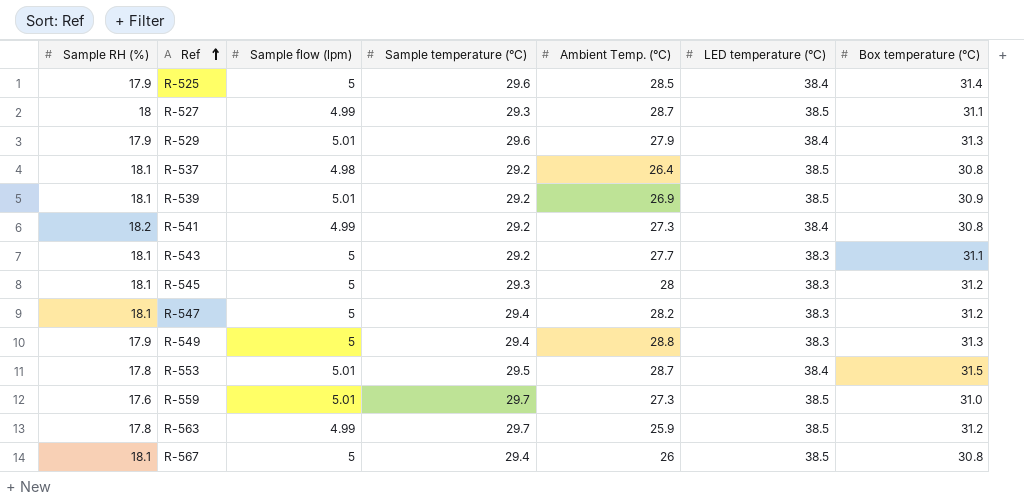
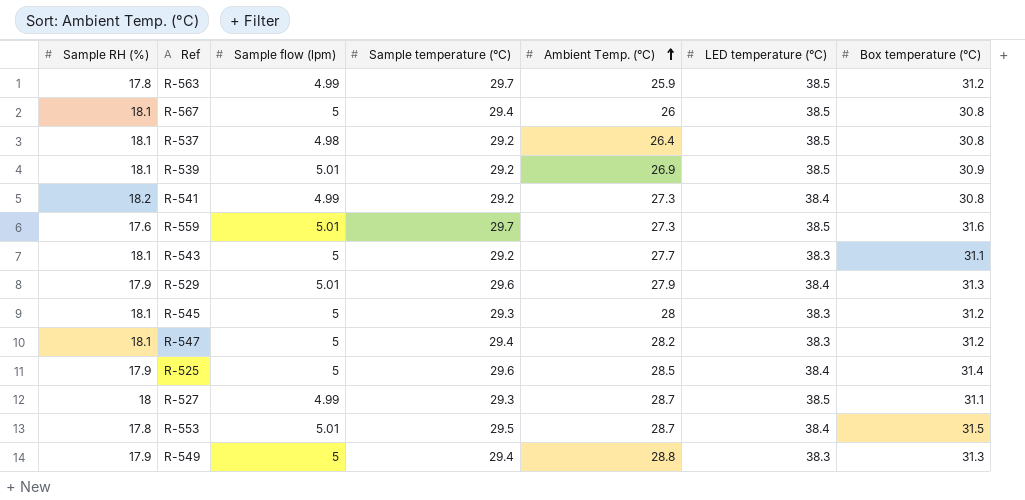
row order: Ref ascending -> Ambient Temp. (°C) ascending
R-559 | Box temperature (°C): 31.0 -> 31.6

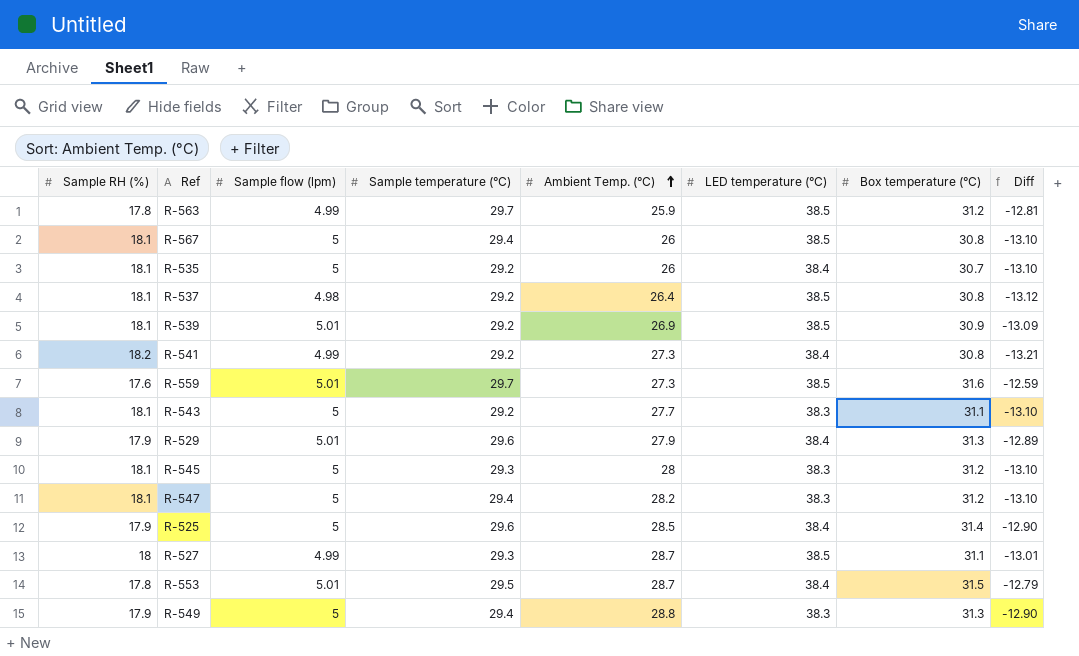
column Diff | formula: none -> [Sample flow (lpm)] - [Sample RH (%)]
row R-535: none -> 18.1 | 5 | 29.2 | 26 | 38.4 | 30.7 | -13.10

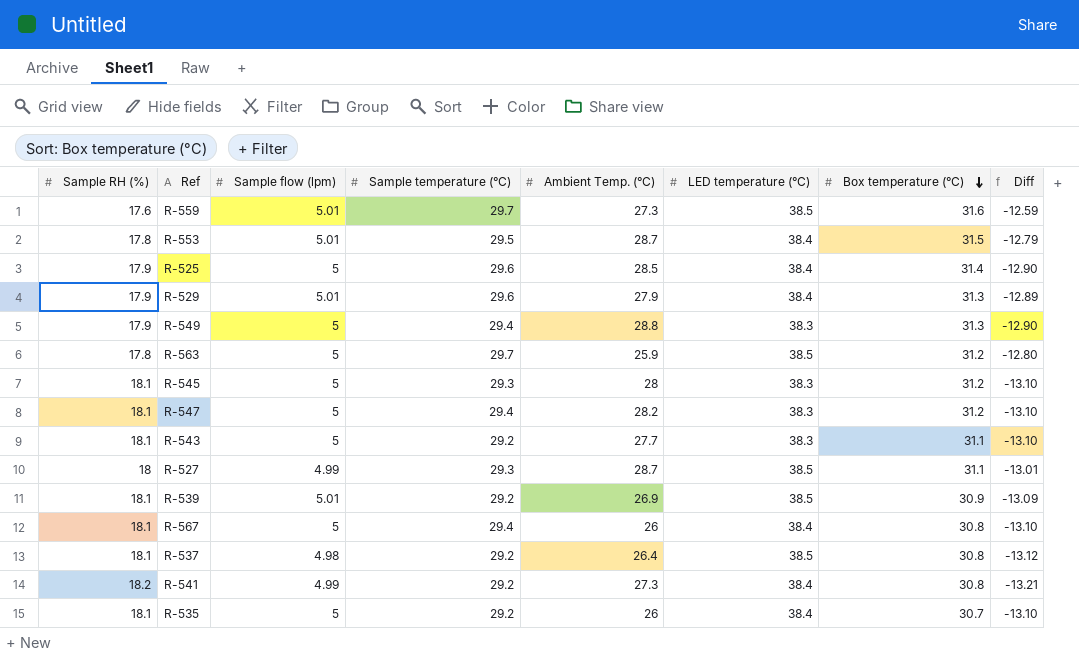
row order: Ambient Temp. (°C) ascending -> Box temperature (°C) descending
R-563 | Sample flow (lpm): 4.99 -> 5
R-563 | Diff: -12.81 -> -12.80
R-567 | LED temperature (°C): 38.5 -> 38.4

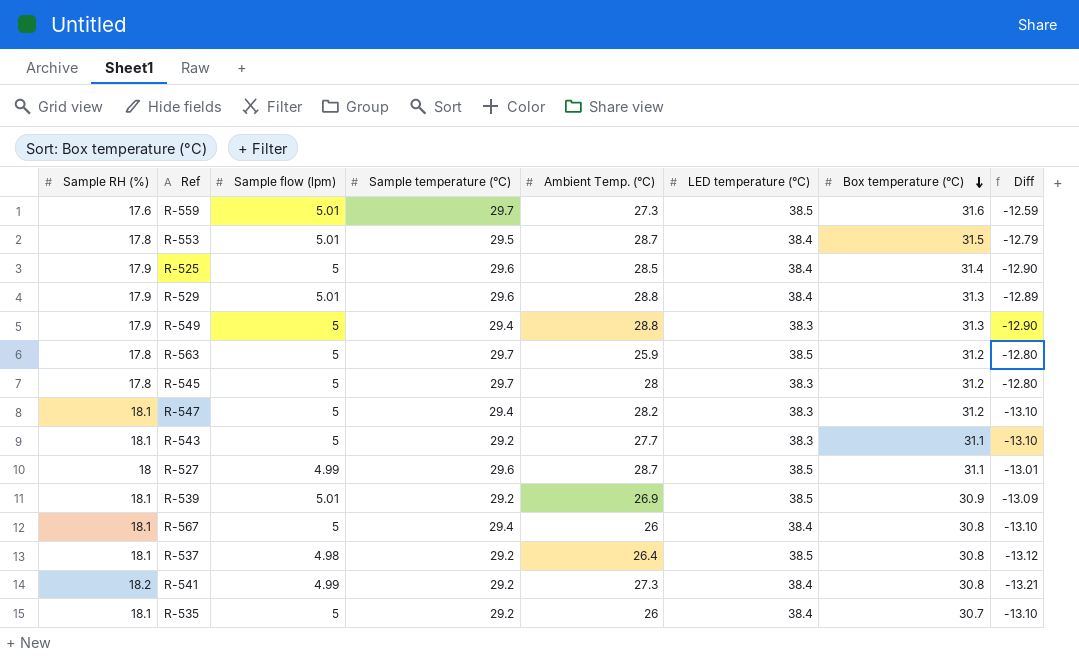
R-529 | Ambient Temp. (°C): 27.9 -> 28.8
R-545 | Sample RH (%): 18.1 -> 17.8
R-545 | Sample temperature (°C): 29.3 -> 29.7
R-545 | Diff: -13.10 -> -12.80
R-527 | Sample temperature (°C): 29.3 -> 29.6

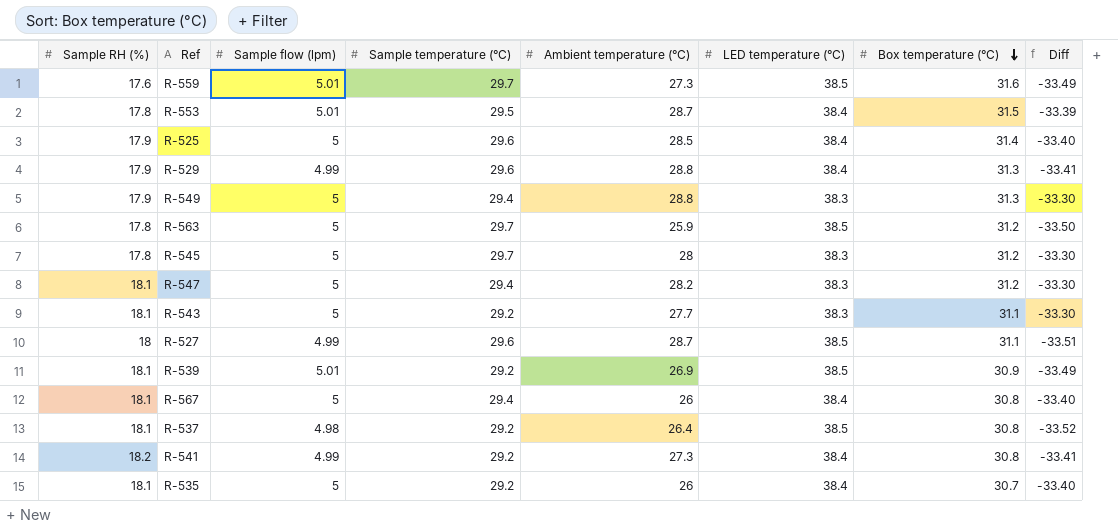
column name: Ambient Temp. (°C) -> Ambient temperature (°C)
column Diff | formula: [Sample flow (lpm)] - [Sample RH (%)] -> [Sample flow (lpm)] - [LED temperature (°C)]
R-529 | Sample flow (lpm): 5.01 -> 4.99

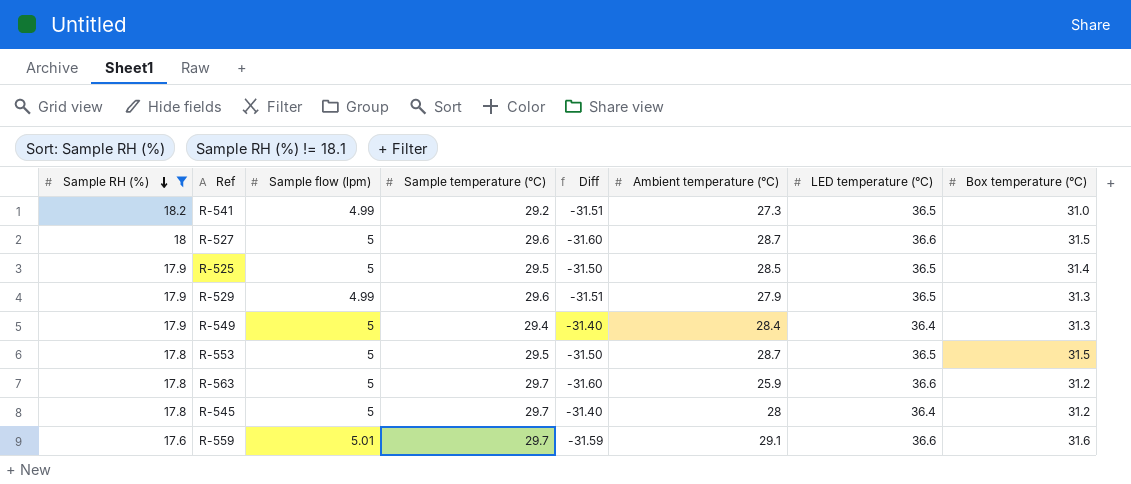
filter: none -> Sample RH (%) != 18.1
row order: Box temperature (°C) descending -> Sample RH (%) descending
column Diff | position: 8 -> 5
R-541 | Diff: -33.41 -> -31.51
R-541 | LED temperature (°C): 38.4 -> 36.5
R-541 | Box temperature (°C): 30.8 -> 31.0
R-527 | Sample flow (lpm): 4.99 -> 5
R-527 | Diff: -33.51 -> -31.60
R-527 | LED temperature (°C): 38.5 -> 36.6
R-527 | Box temperature (°C): 31.1 -> 31.5
R-525 | Sample temperature (°C): 29.6 -> 29.5
R-525 | Diff: -33.40 -> -31.50
R-525 | LED temperature (°C): 38.4 -> 36.5
R-529 | Diff: -33.41 -> -31.51
R-529 | Ambient temperature (°C): 28.8 -> 27.9
R-529 | LED temperature (°C): 38.4 -> 36.5
R-549 | Diff: -33.30 -> -31.40
R-549 | Ambient temperature (°C): 28.8 -> 28.4
R-549 | LED temperature (°C): 38.3 -> 36.4
R-553 | Sample flow (lpm): 5.01 -> 5
R-553 | Diff: -33.39 -> -31.50
R-553 | LED temperature (°C): 38.4 -> 36.5
R-563 | Diff: -33.50 -> -31.60
R-563 | LED temperature (°C): 38.5 -> 36.6
R-545 | Diff: -33.30 -> -31.40
R-545 | LED temperature (°C): 38.3 -> 36.4
R-559 | Diff: -33.49 -> -31.59
R-559 | Ambient temperature (°C): 27.3 -> 29.1
R-559 | LED temperature (°C): 38.5 -> 36.6

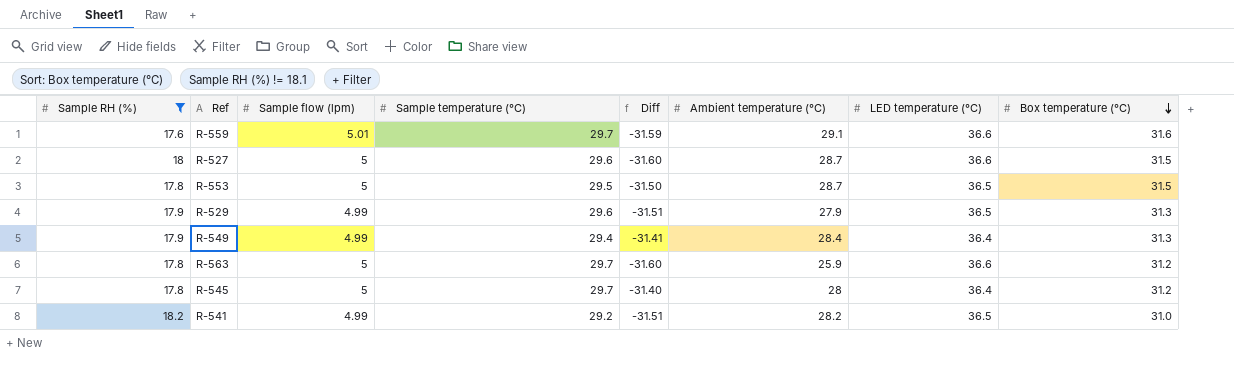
row order: Sample RH (%) descending -> Box temperature (°C) descending
row R-525: 17.9 | 5 | 29.5 | -31.50 | 28.5 | 36.5 | 31.4 -> none
R-549 | Sample flow (lpm): 5 -> 4.99
R-549 | Diff: -31.40 -> -31.41
R-541 | Ambient temperature (°C): 27.3 -> 28.2

